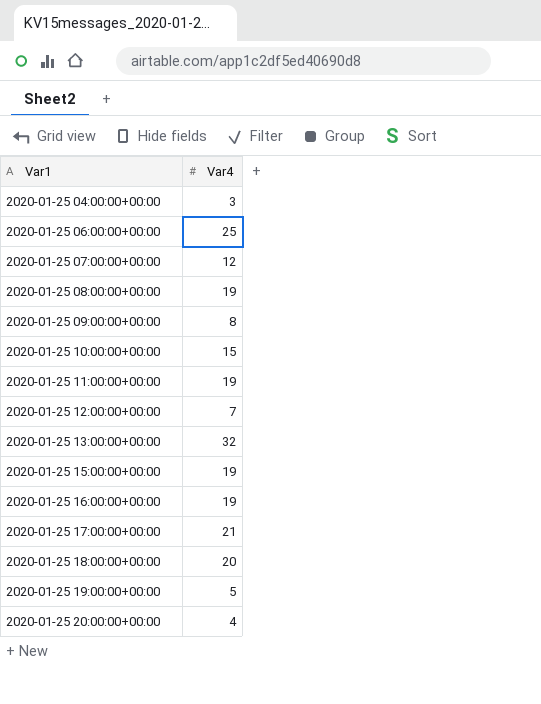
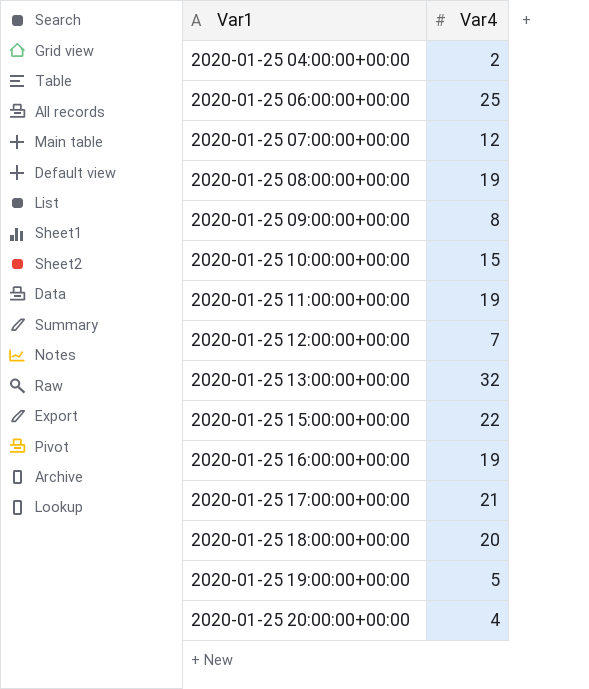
2020-01-25 04:00:00+00:00 | Var4: 3 -> 2
2020-01-25 15:00:00+00:00 | Var4: 19 -> 22

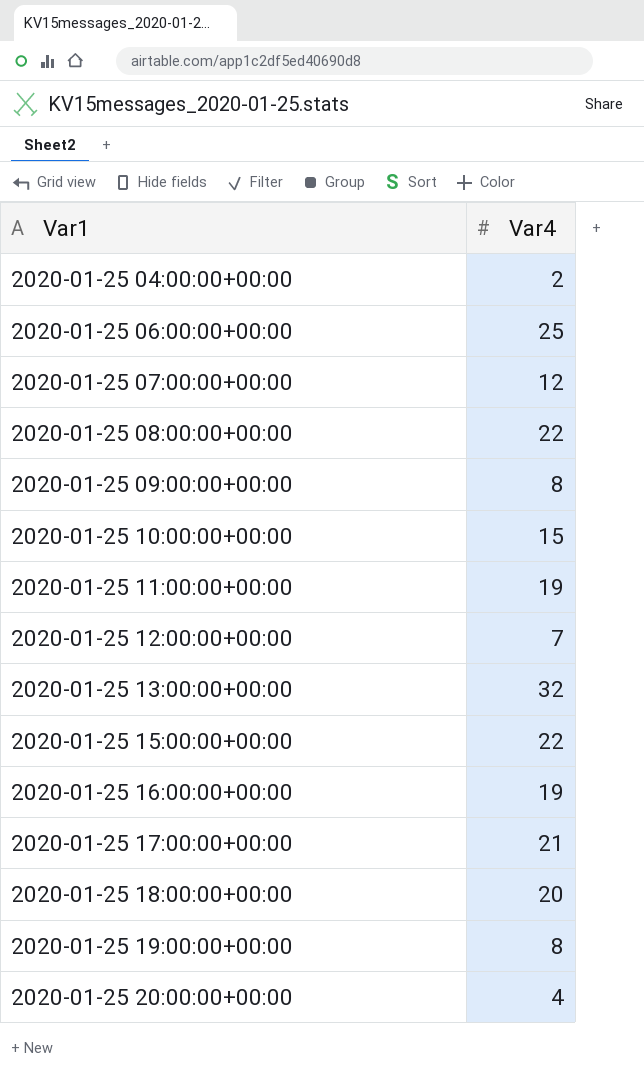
2020-01-25 08:00:00+00:00 | Var4: 19 -> 22
2020-01-25 19:00:00+00:00 | Var4: 5 -> 8

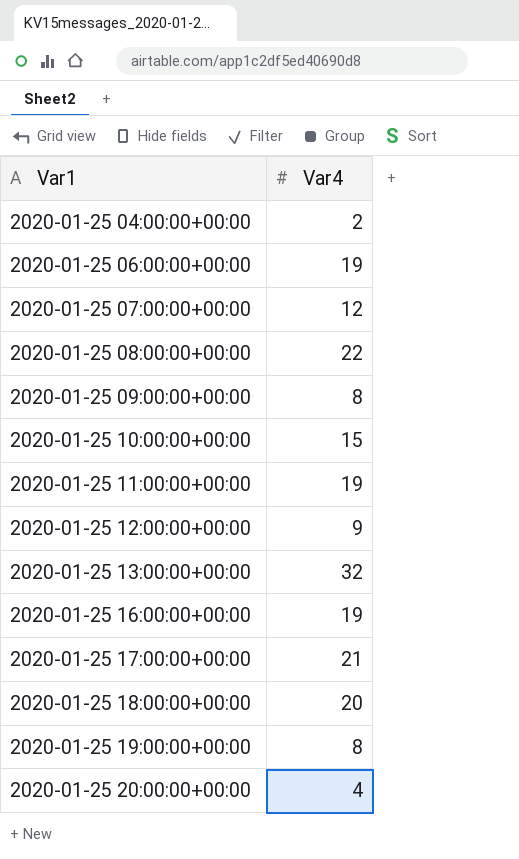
row 2020-01-25 15:00:00+00:00: 22 -> none
2020-01-25 06:00:00+00:00 | Var4: 25 -> 19
2020-01-25 12:00:00+00:00 | Var4: 7 -> 9

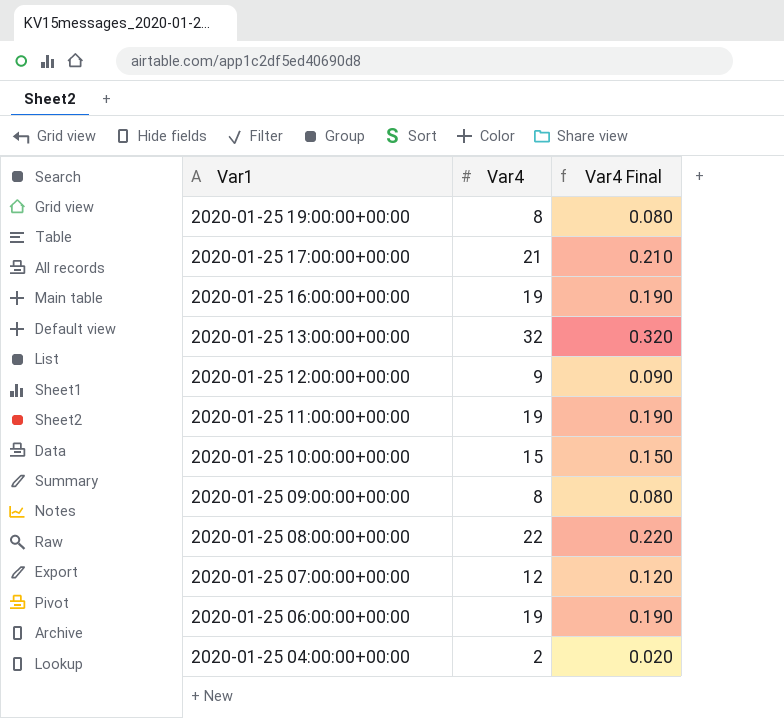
row order: Var1 ascending -> Var1 descending
column Var4 Final | formula: none -> [Var4] * 0.01
row 2020-01-25 18:00:00+00:00: 20 -> none
row 2020-01-25 20:00:00+00:00: 4 -> none

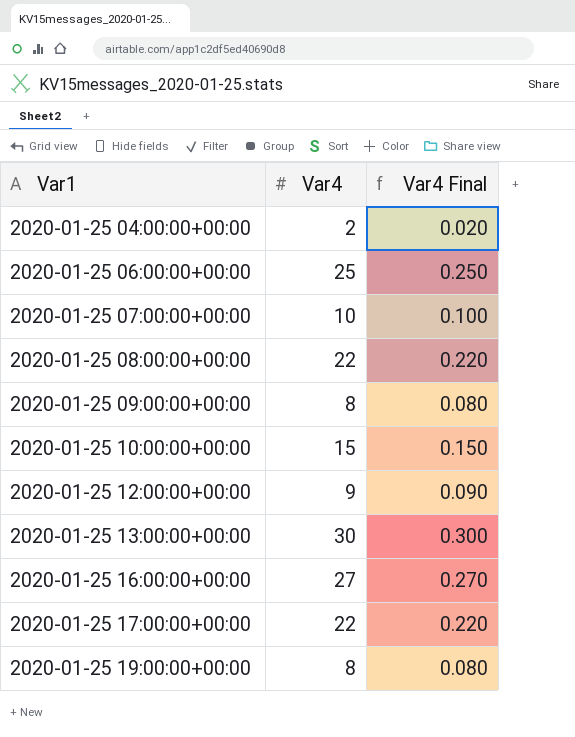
row order: Var1 descending -> Var1 ascending
row 2020-01-25 11:00:00+00:00: 19 | 0.190 -> none
2020-01-25 06:00:00+00:00 | Var4: 19 -> 25
2020-01-25 06:00:00+00:00 | Var4 Final: 0.190 -> 0.250
2020-01-25 07:00:00+00:00 | Var4: 12 -> 10
2020-01-25 07:00:00+00:00 | Var4 Final: 0.120 -> 0.100
2020-01-25 13:00:00+00:00 | Var4: 32 -> 30
2020-01-25 13:00:00+00:00 | Var4 Final: 0.320 -> 0.300
2020-01-25 16:00:00+00:00 | Var4: 19 -> 27
2020-01-25 16:00:00+00:00 | Var4 Final: 0.190 -> 0.270
2020-01-25 17:00:00+00:00 | Var4: 21 -> 22
2020-01-25 17:00:00+00:00 | Var4 Final: 0.210 -> 0.220

